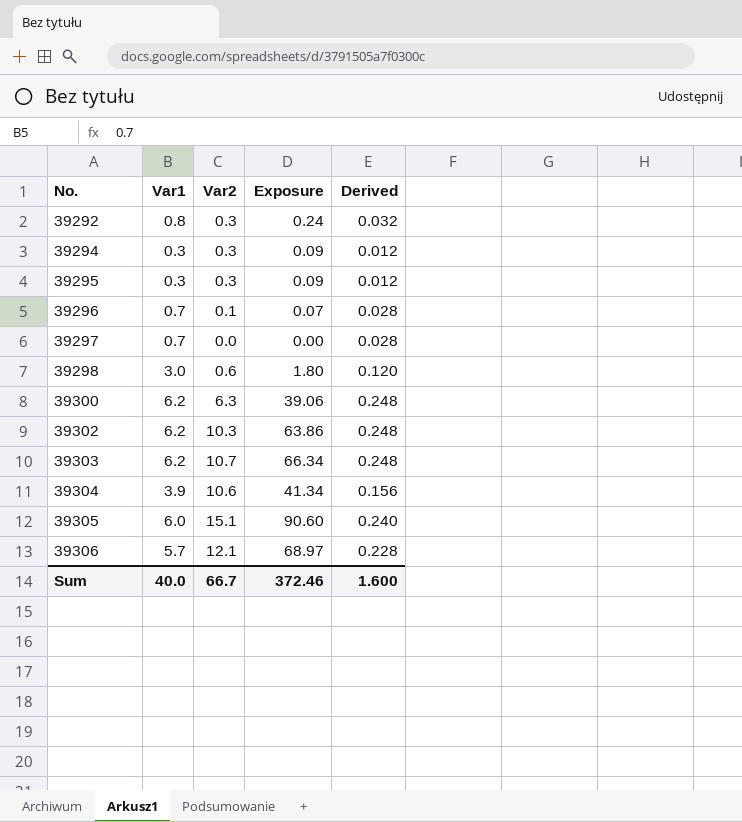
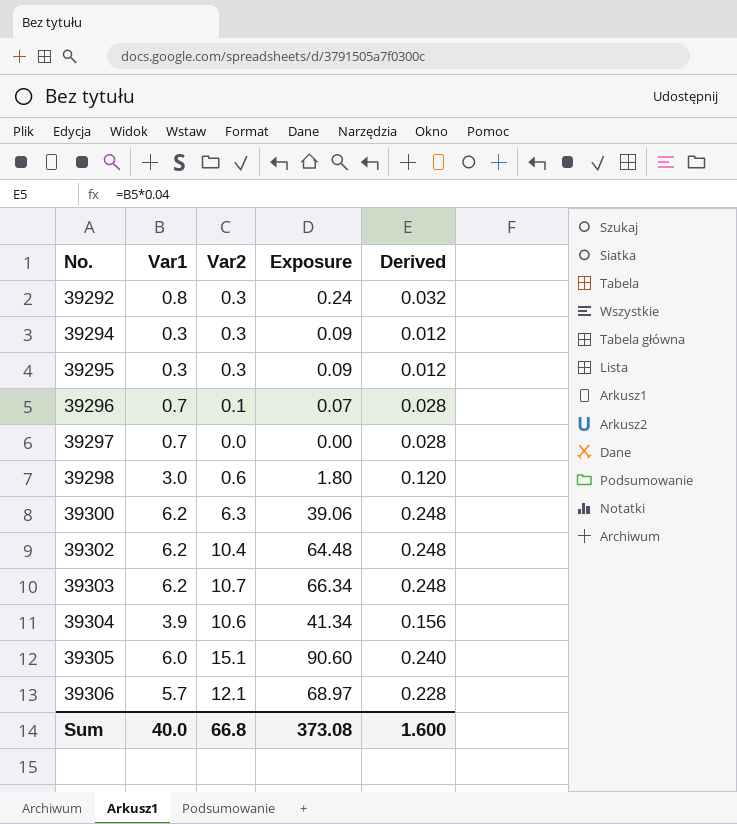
39302 | Var2: 10.3 -> 10.4
39302 | Exposure: 63.86 -> 64.48
Sum | Var2: 66.7 -> 66.8
Sum | Exposure: 372.46 -> 373.08

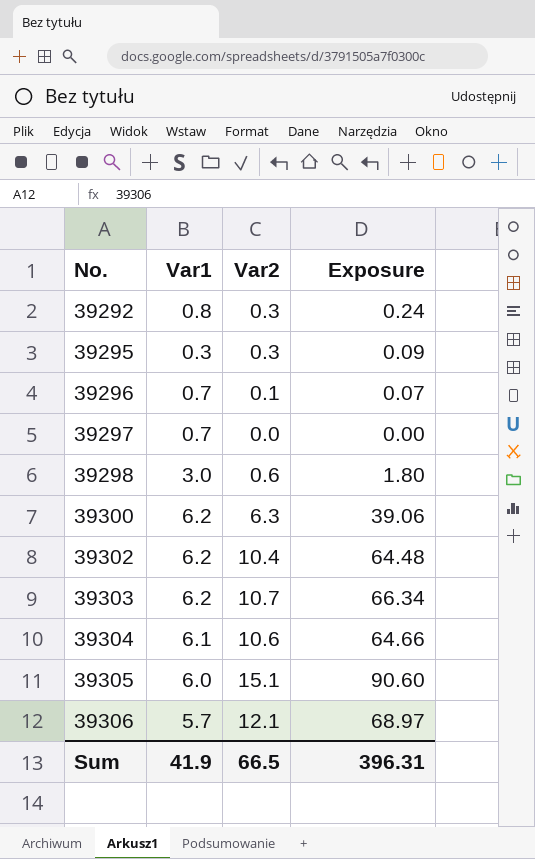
column Derived | formula: [Var1] * 0.04 -> none
row 39294: 0.3 | 0.3 | 0.09 | 0.012 -> none
39304 | Var1: 3.9 -> 6.1
39304 | Exposure: 41.34 -> 64.66
Sum | Var1: 40.0 -> 41.9
Sum | Var2: 66.8 -> 66.5
Sum | Exposure: 373.08 -> 396.31

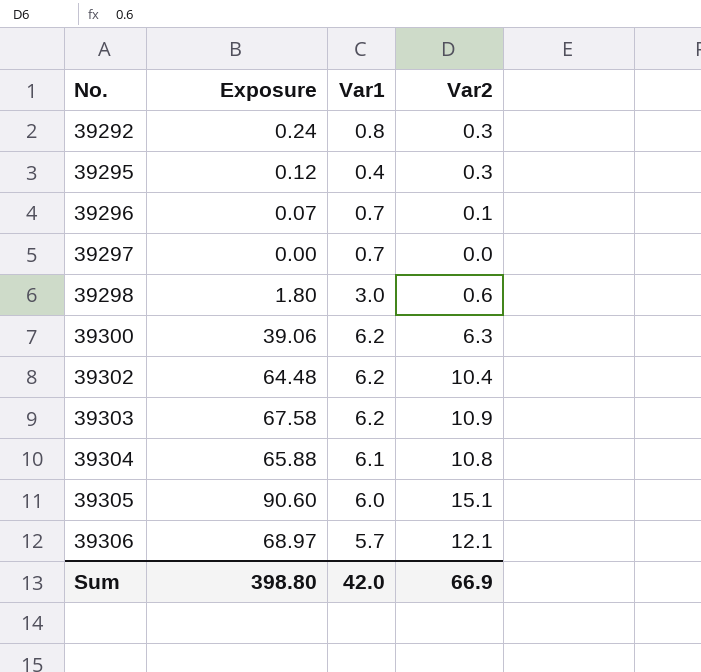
column Exposure | position: 4 -> 2
39295 | Exposure: 0.09 -> 0.12
39295 | Var1: 0.3 -> 0.4
39303 | Exposure: 66.34 -> 67.58
39303 | Var2: 10.7 -> 10.9
39304 | Exposure: 64.66 -> 65.88
39304 | Var2: 10.6 -> 10.8
Sum | Exposure: 396.31 -> 398.80
Sum | Var1: 41.9 -> 42.0
Sum | Var2: 66.5 -> 66.9

